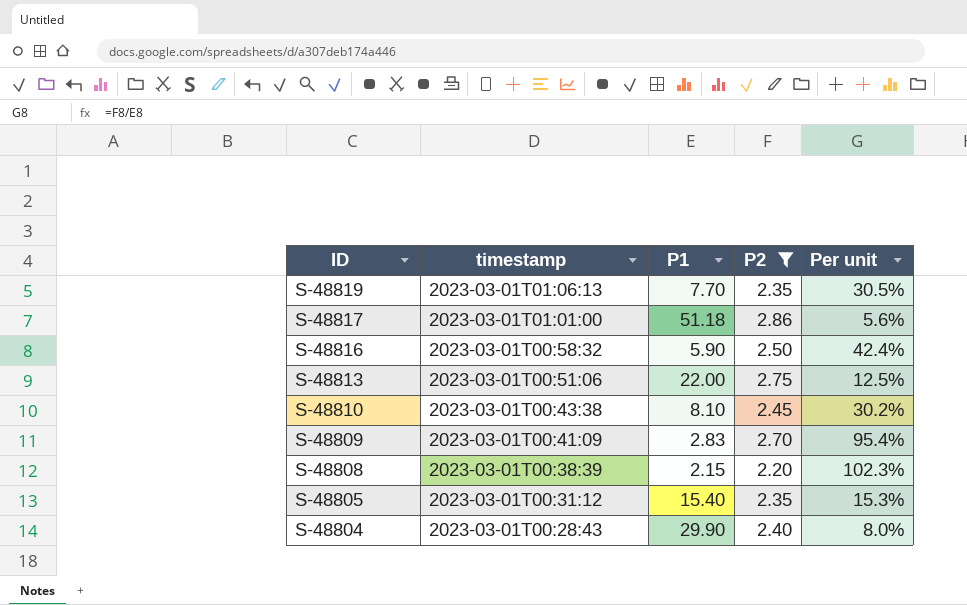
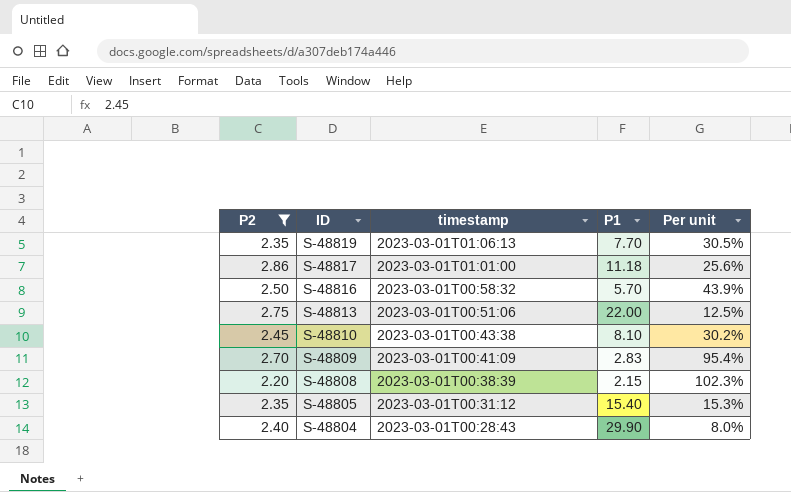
column P2 | position: 4 -> 1
S-48817 | P1: 51.18 -> 11.18
S-48817 | Per unit: 5.6% -> 25.6%
S-48816 | P1: 5.90 -> 5.70
S-48816 | Per unit: 42.4% -> 43.9%

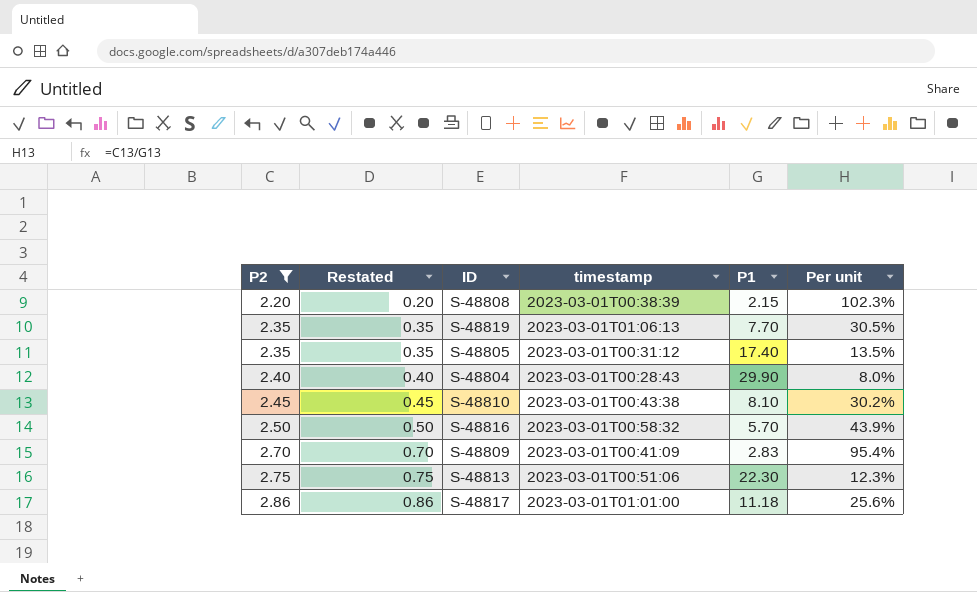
row order: ID descending -> P2 ascending
column Restated | formula: none -> [P2] - 2
S-48805 | P1: 15.40 -> 17.40
S-48805 | Per unit: 15.3% -> 13.5%
S-48813 | P1: 22.00 -> 22.30
S-48813 | Per unit: 12.5% -> 12.3%

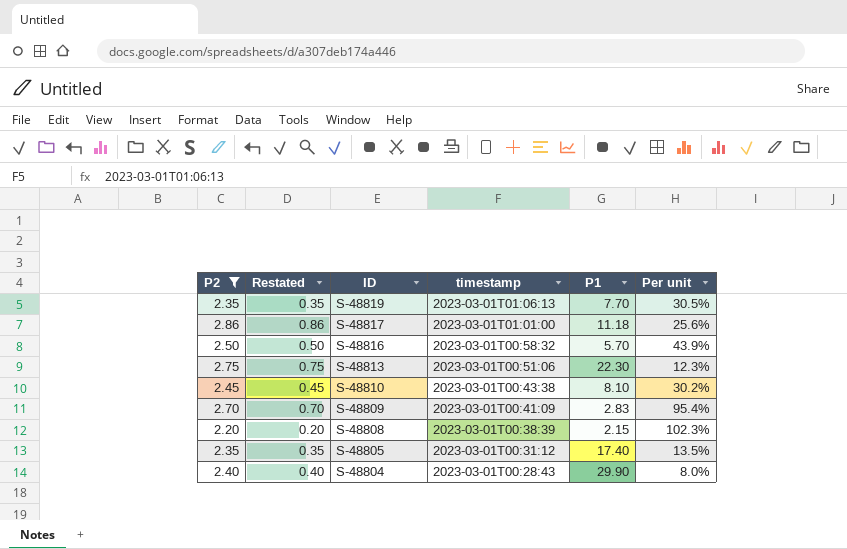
row order: P2 ascending -> ID descending

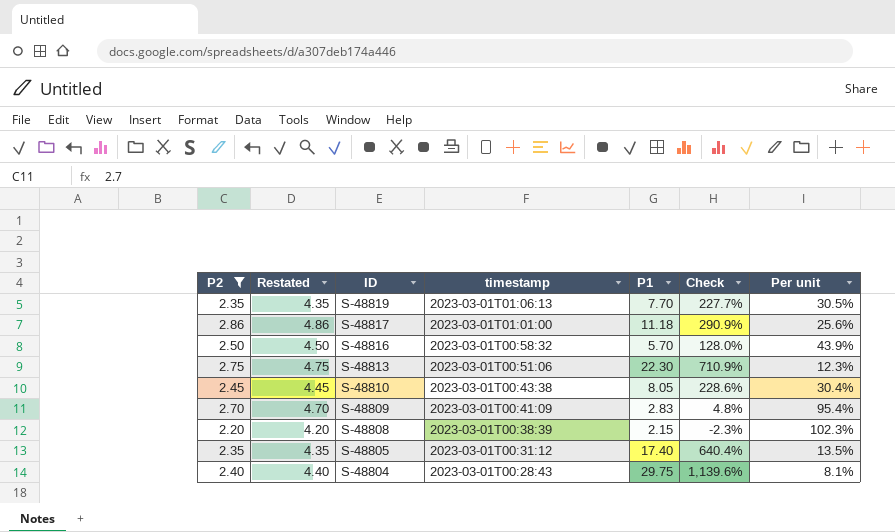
column Restated | formula: [P2] - 2 -> [P2] + 2
column Check | formula: none -> ([P1] - [P2]) / [P2]
S-48810 | P1: 8.10 -> 8.05
S-48810 | Per unit: 30.2% -> 30.4%
S-48804 | P1: 29.90 -> 29.75
S-48804 | Per unit: 8.0% -> 8.1%

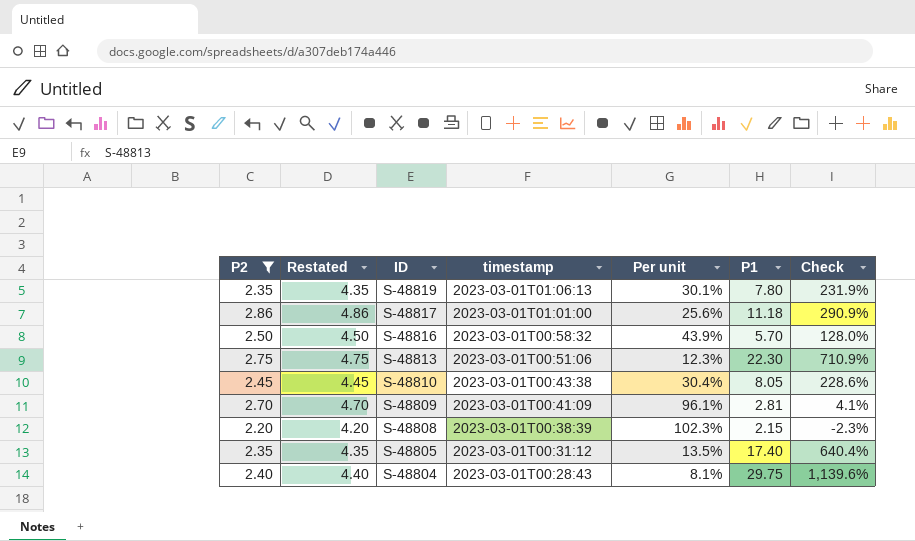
column Per unit | position: 7 -> 5
S-48819 | Per unit: 30.5% -> 30.1%
S-48819 | P1: 7.70 -> 7.80
S-48819 | Check: 227.7% -> 231.9%
S-48809 | Per unit: 95.4% -> 96.1%
S-48809 | P1: 2.83 -> 2.81
S-48809 | Check: 4.8% -> 4.1%

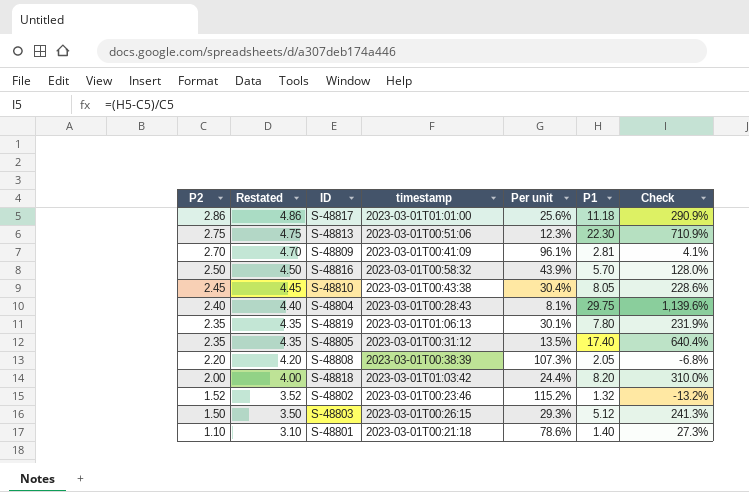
filter: P2 >= 2.20 -> none
row order: ID descending -> P2 descending
S-48808 | Per unit: 102.3% -> 107.3%
S-48808 | P1: 2.15 -> 2.05
S-48808 | Check: -2.3% -> -6.8%

